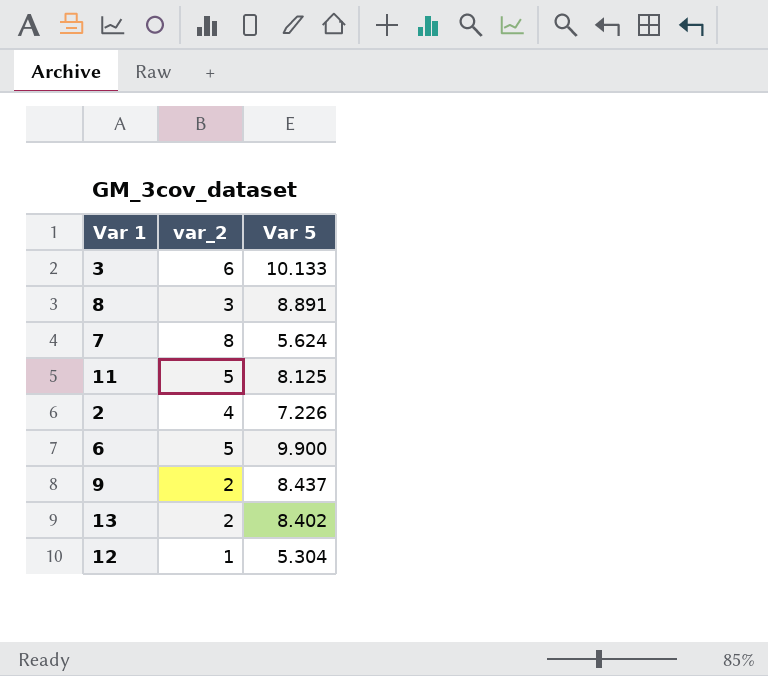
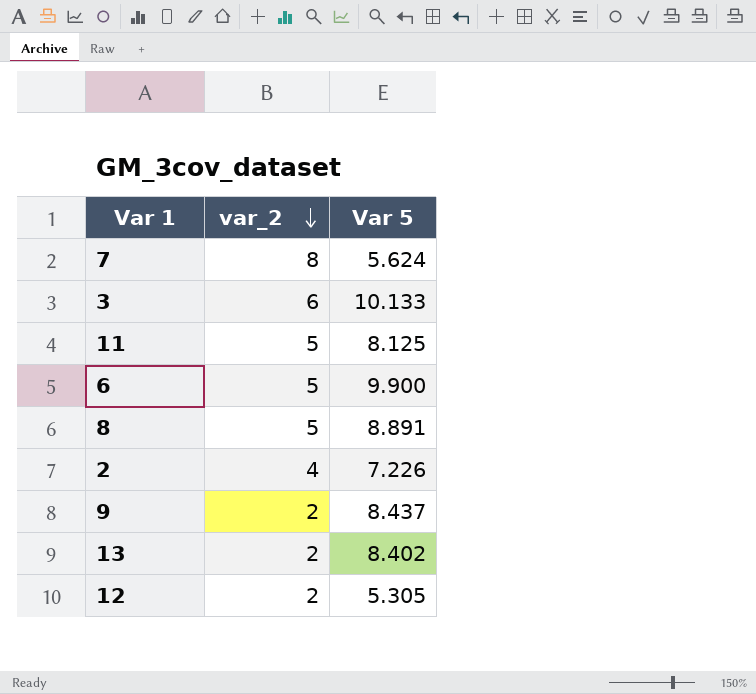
row order: none -> var_2 descending
8 | var_2: 3 -> 5
12 | var_2: 1 -> 2
12 | Var 5: 5.304 -> 5.305

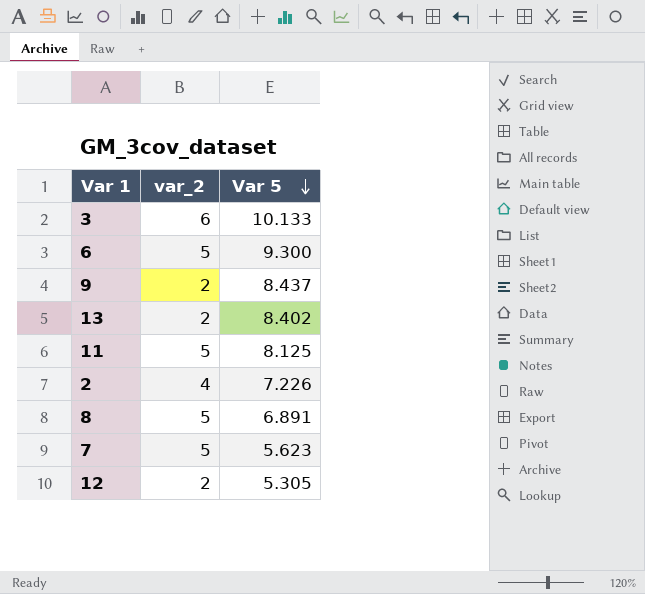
row order: var_2 descending -> Var 5 descending
6 | Var 5: 9.900 -> 9.300
8 | Var 5: 8.891 -> 6.891
7 | var_2: 8 -> 5
7 | Var 5: 5.624 -> 5.623

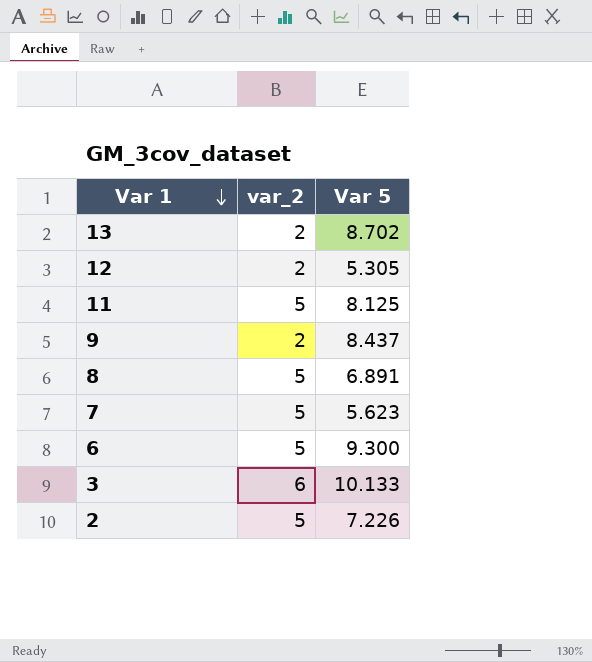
row order: Var 5 descending -> Var 1 descending
13 | Var 5: 8.402 -> 8.702
2 | var_2: 4 -> 5

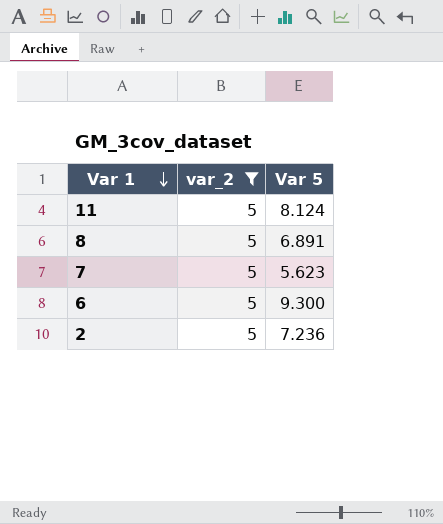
filter: none -> var_2 = 5
11 | Var 5: 8.125 -> 8.124
2 | Var 5: 7.226 -> 7.236

